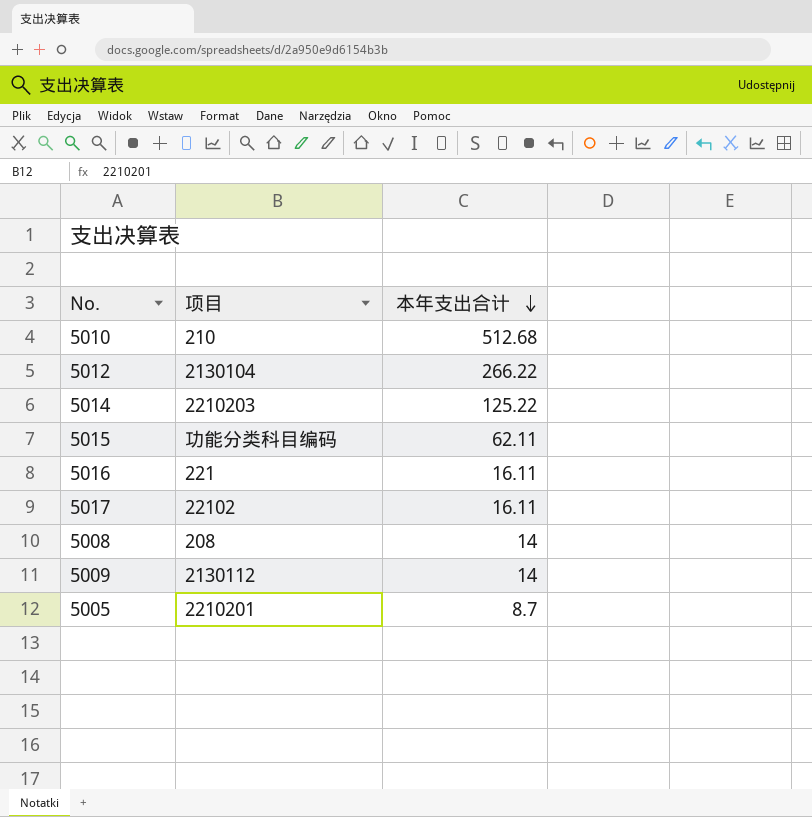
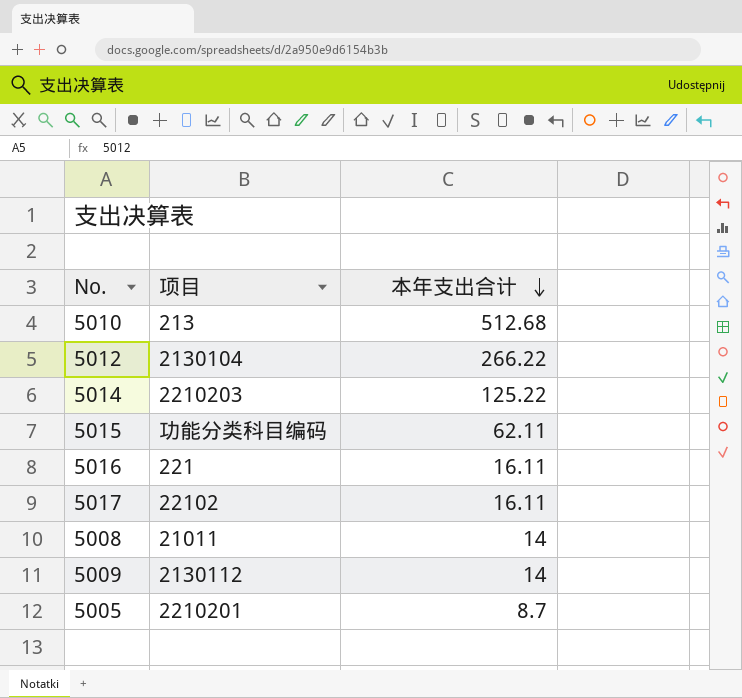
5010 | 项目: 210 -> 213
5008 | 项目: 208 -> 21011

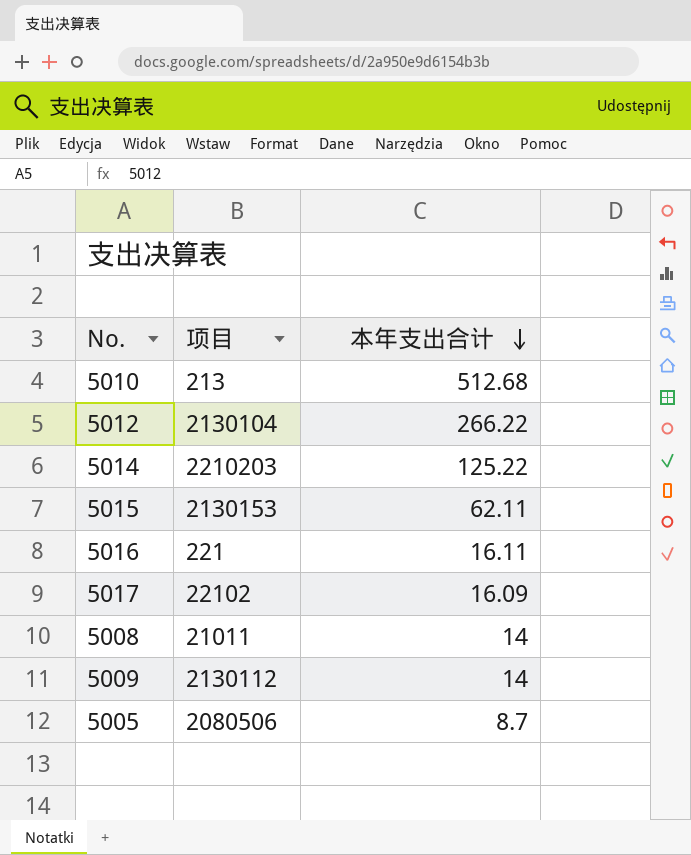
5015 | 项目: 功能分类科目编码 -> 2130153
5017 | 本年支出合计: 16.11 -> 16.09
5005 | 项目: 2210201 -> 2080506

